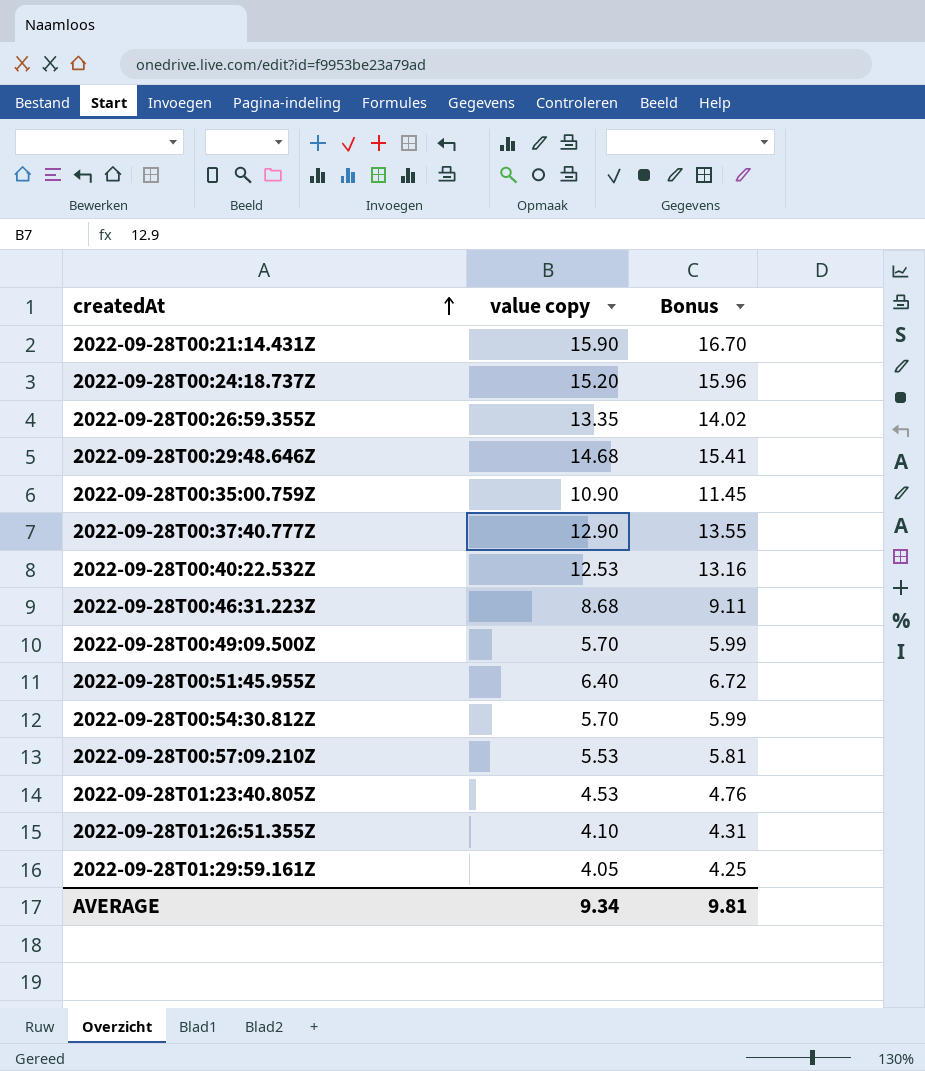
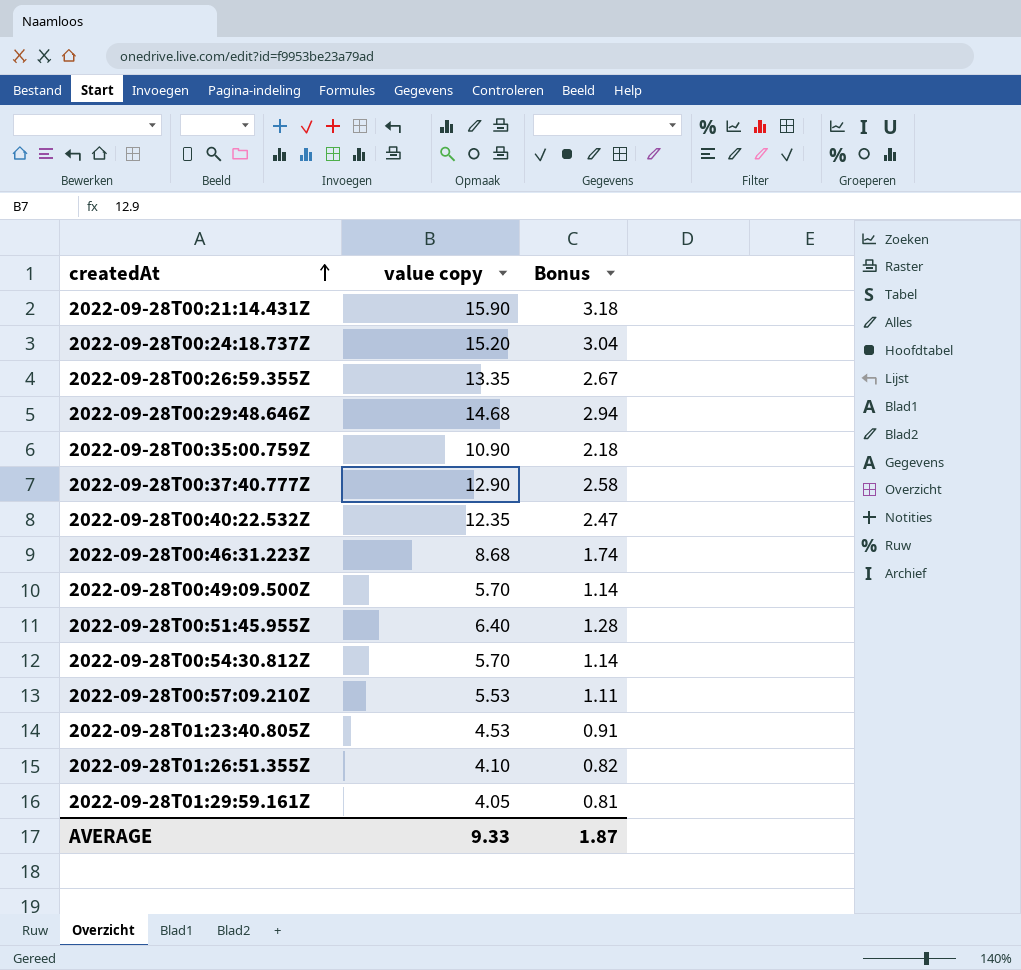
column Bonus | formula: [value copy] * 1.05 -> [value copy] * 0.2
2022-09-28T00:40:22.532Z | value copy: 12.53 -> 12.35
AVERAGE | value copy: 9.34 -> 9.33
AVERAGE | Bonus: 9.81 -> 1.87

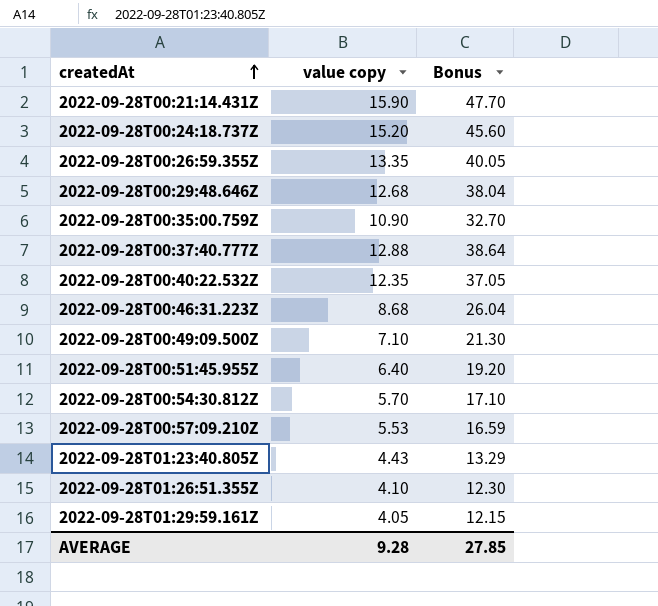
column Bonus | formula: [value copy] * 0.2 -> [value copy] * 3
2022-09-28T00:29:48.646Z | value copy: 14.68 -> 12.68
2022-09-28T00:37:40.777Z | value copy: 12.90 -> 12.88
2022-09-28T00:49:09.500Z | value copy: 5.70 -> 7.10
2022-09-28T01:23:40.805Z | value copy: 4.53 -> 4.43
AVERAGE | value copy: 9.33 -> 9.28
AVERAGE | Bonus: 1.87 -> 27.85

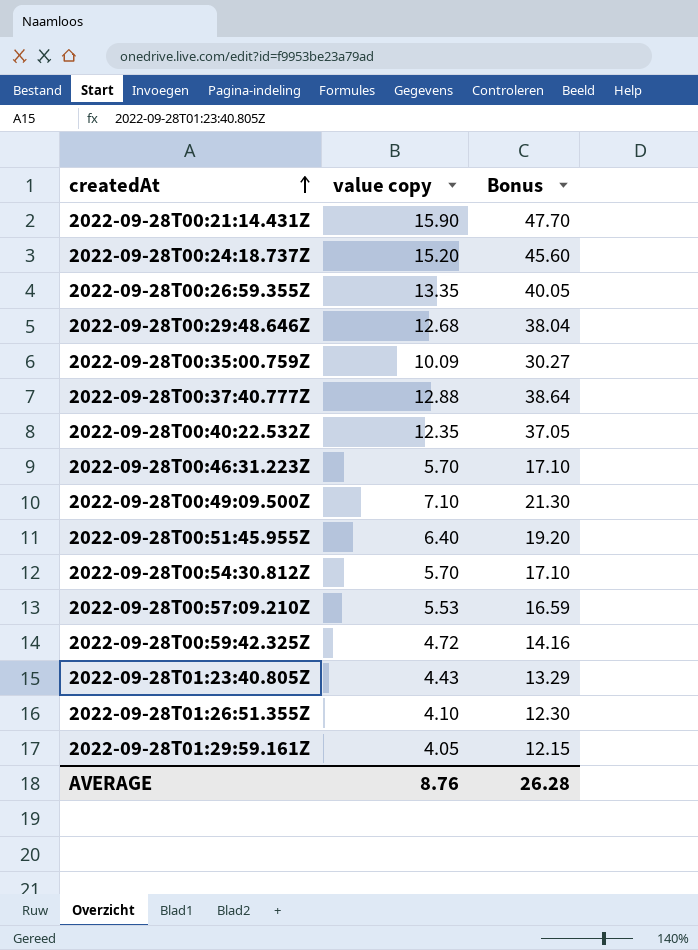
2022-09-28T00:35:00.759Z | value copy: 10.90 -> 10.09
2022-09-28T00:35:00.759Z | Bonus: 32.70 -> 30.27
2022-09-28T00:46:31.223Z | value copy: 8.68 -> 5.70
2022-09-28T00:46:31.223Z | Bonus: 26.04 -> 17.10
row 2022-09-28T00:59:42.325Z: none -> 4.72 | 14.16
AVERAGE | value copy: 9.28 -> 8.76
AVERAGE | Bonus: 27.85 -> 26.28

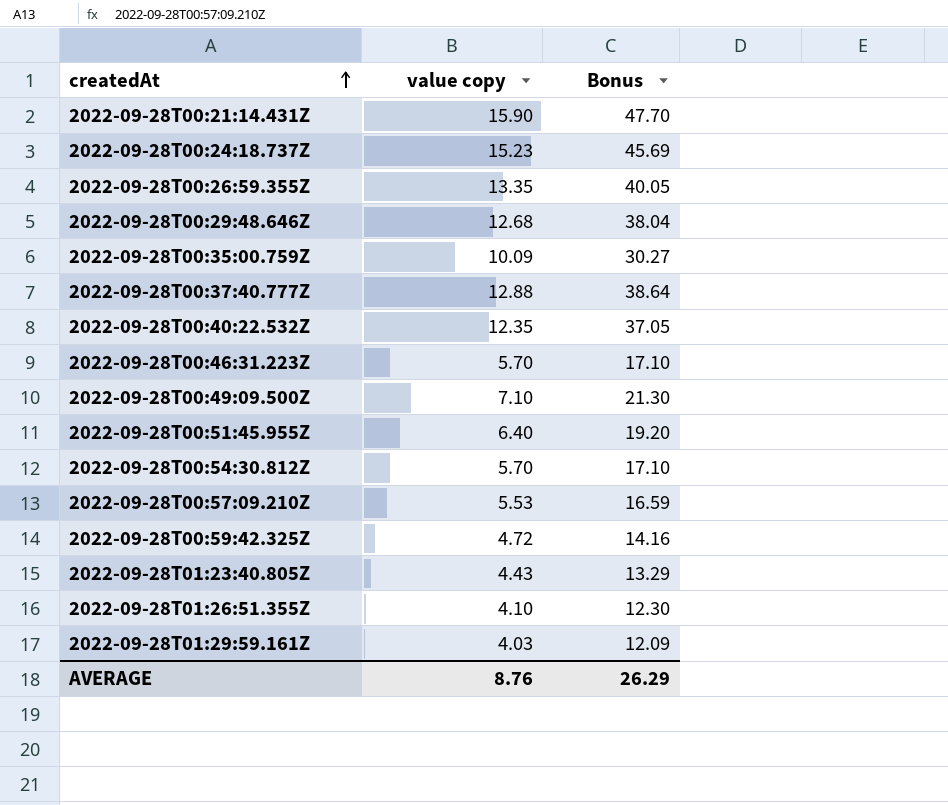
2022-09-28T00:24:18.737Z | value copy: 15.20 -> 15.23
2022-09-28T00:24:18.737Z | Bonus: 45.60 -> 45.69
2022-09-28T01:29:59.161Z | value copy: 4.05 -> 4.03
2022-09-28T01:29:59.161Z | Bonus: 12.15 -> 12.09
AVERAGE | Bonus: 26.28 -> 26.29

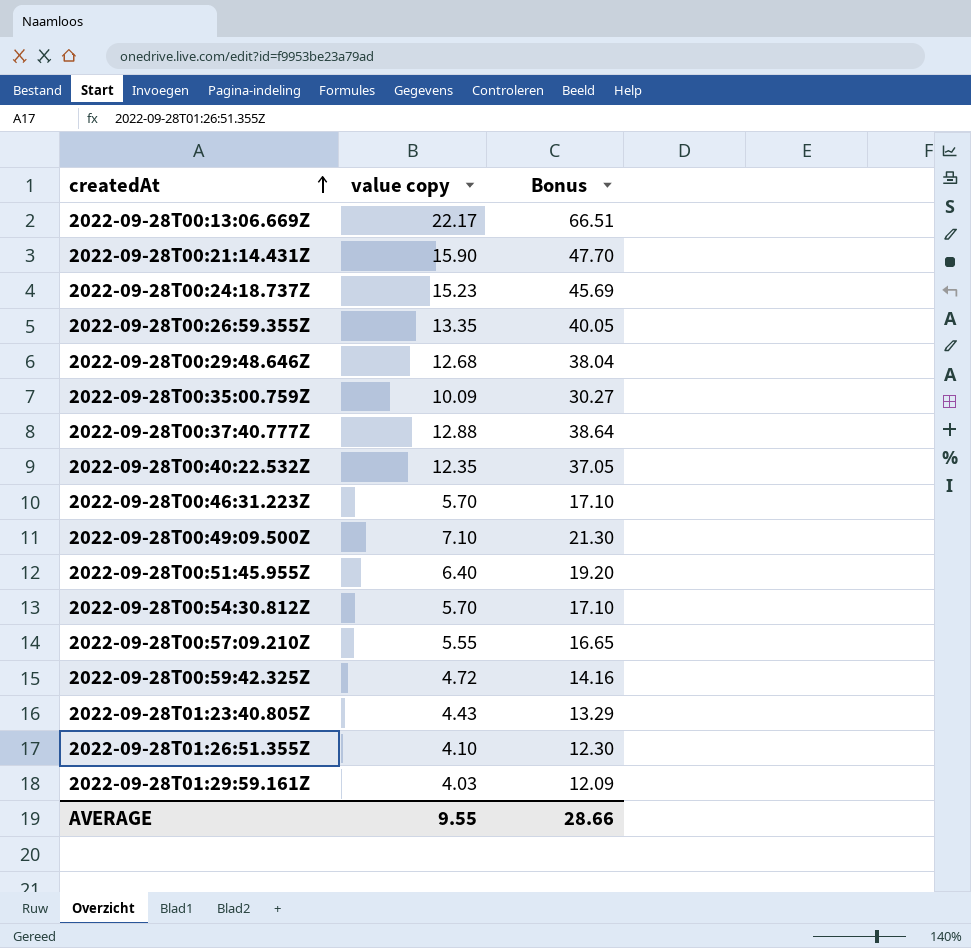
row 2022-09-28T00:13:06.669Z: none -> 22.17 | 66.51
2022-09-28T00:57:09.210Z | value copy: 5.53 -> 5.55
2022-09-28T00:57:09.210Z | Bonus: 16.59 -> 16.65
AVERAGE | value copy: 8.76 -> 9.55
AVERAGE | Bonus: 26.29 -> 28.66

